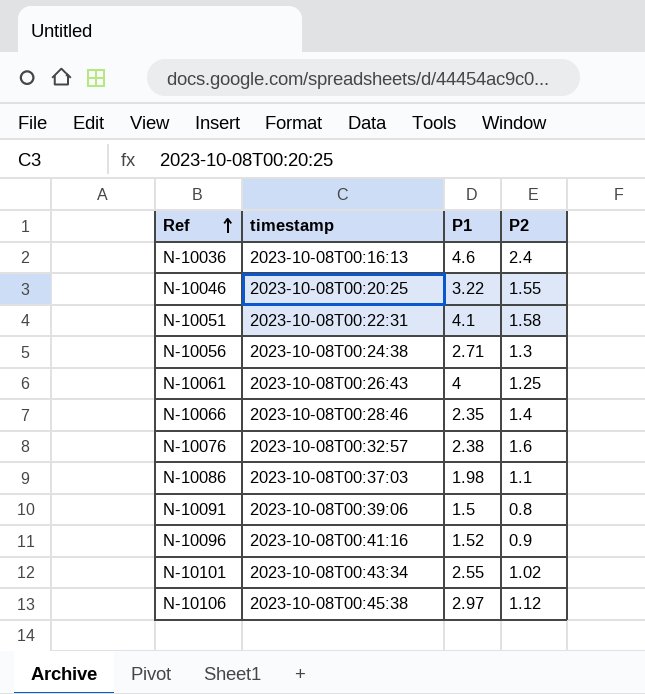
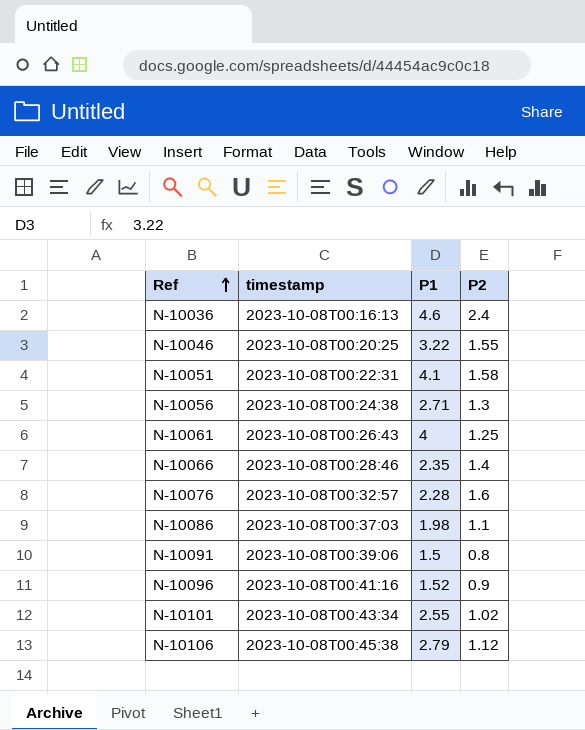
N-10076 | P1: 2.38 -> 2.28
N-10106 | P1: 2.97 -> 2.79

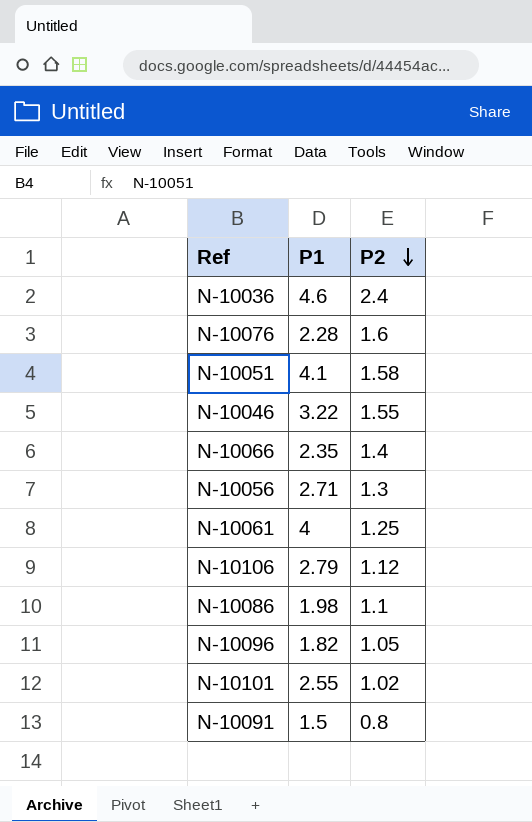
row order: Ref ascending -> P2 descending
column timestamp | position: 2 -> none
N-10096 | P1: 1.52 -> 1.82
N-10096 | P2: 0.9 -> 1.05

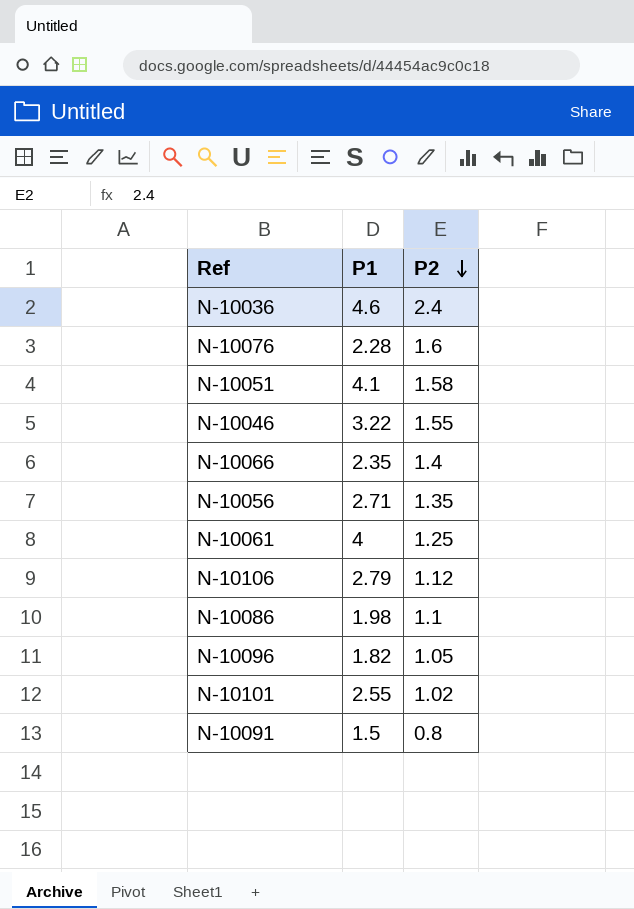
N-10056 | P2: 1.3 -> 1.35

